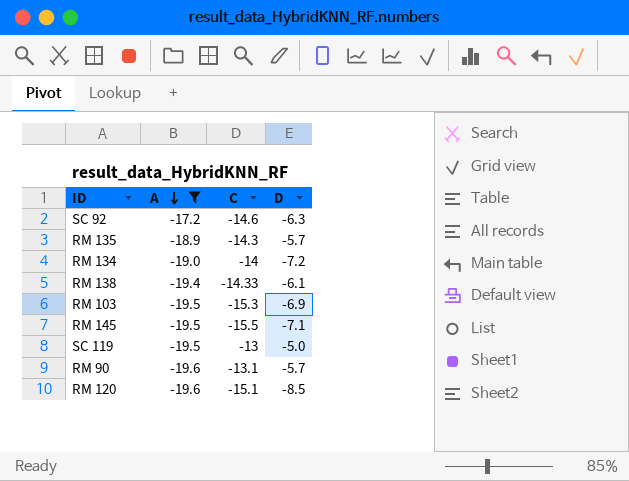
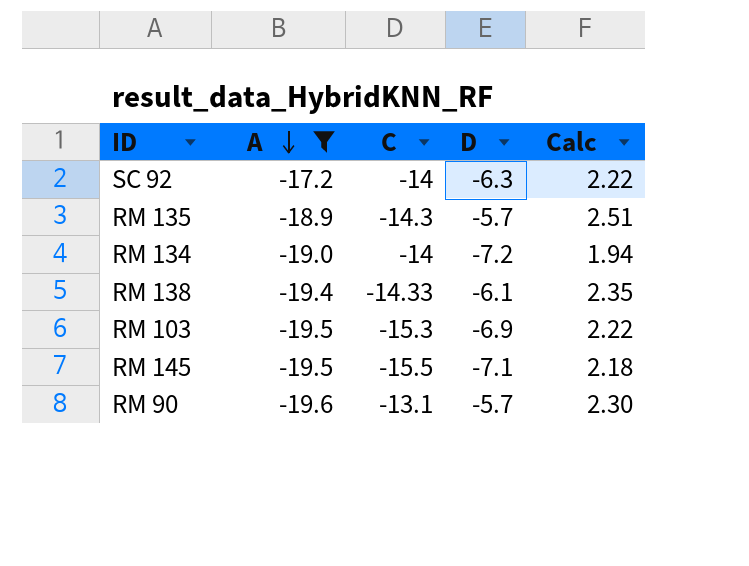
column Calc | formula: none -> [C] / [D]
row SC 119: -19.5 | -13 | -5.0 -> none
row RM 120: -19.6 | -15.1 | -8.5 -> none
SC 92 | C: -14.6 -> -14

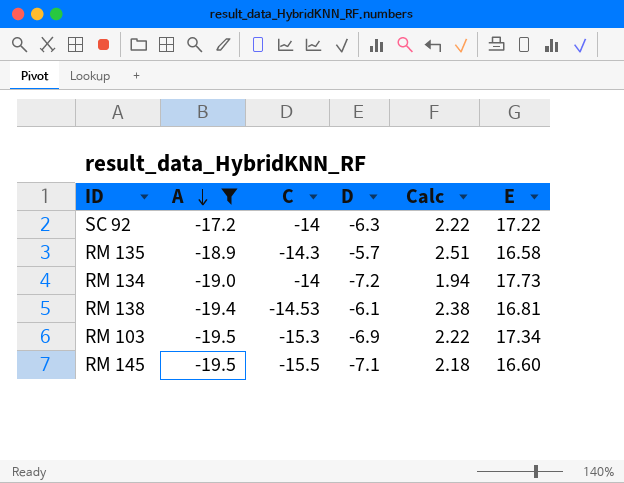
column E | position: none -> 6
row RM 90: -19.6 | -13.1 | -5.7 | 2.30 -> none
RM 138 | C: -14.33 -> -14.53
RM 138 | Calc: 2.35 -> 2.38

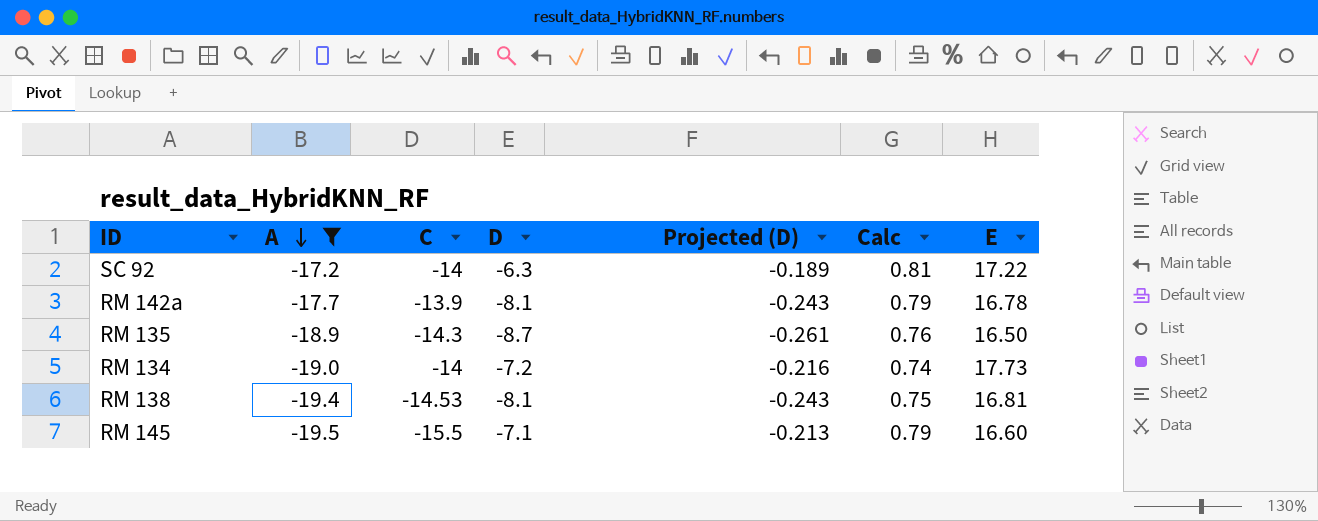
column Projected (D) | formula: none -> [D] * 0.03
column Calc | formula: [C] / [D] -> [C] / [A]
row RM 103: -19.5 | -15.3 | -6.9 | 2.22 | 17.34 -> none
row RM 142a: none -> -17.7 | -13.9 | -8.1 | -0.243 | 0.79 | 16.78
RM 135 | D: -5.7 -> -8.7
RM 135 | E: 16.58 -> 16.50
RM 138 | D: -6.1 -> -8.1

